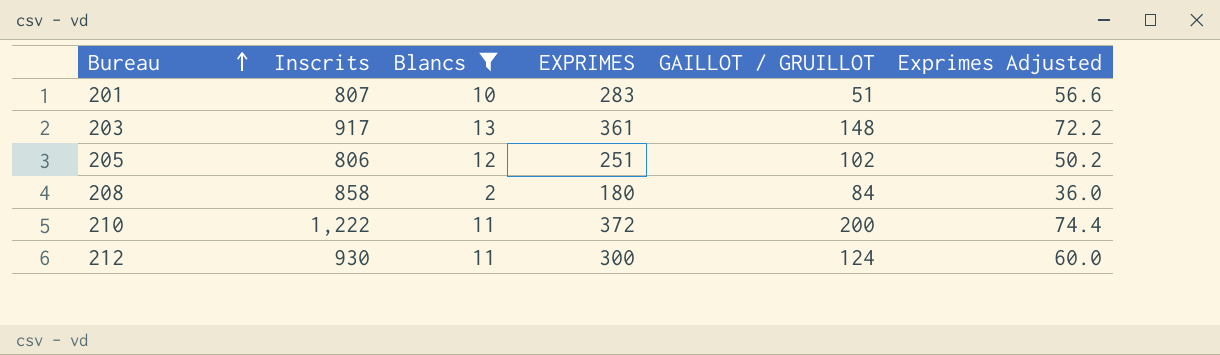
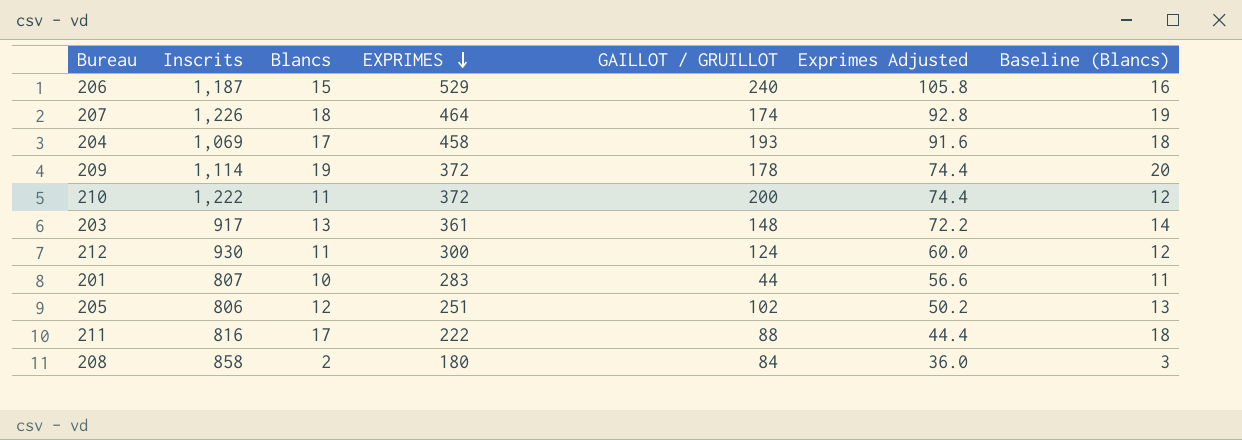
filter: Blancs <= 13 -> none
row order: Bureau ascending -> EXPRIMES descending
column Baseline (Blancs) | formula: none -> [Blancs] + 1
201 | GAILLOT / GRUILLOT: 51 -> 44

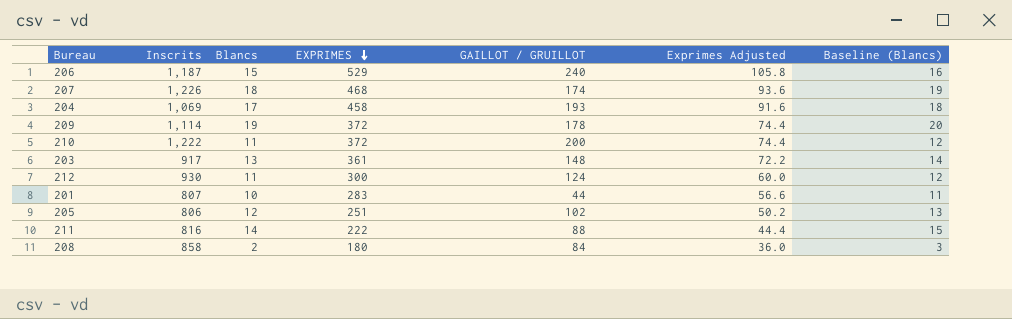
207 | EXPRIMES: 464 -> 468
207 | Exprimes Adjusted: 92.8 -> 93.6
211 | Blancs: 17 -> 14
211 | Baseline (Blancs): 18 -> 15

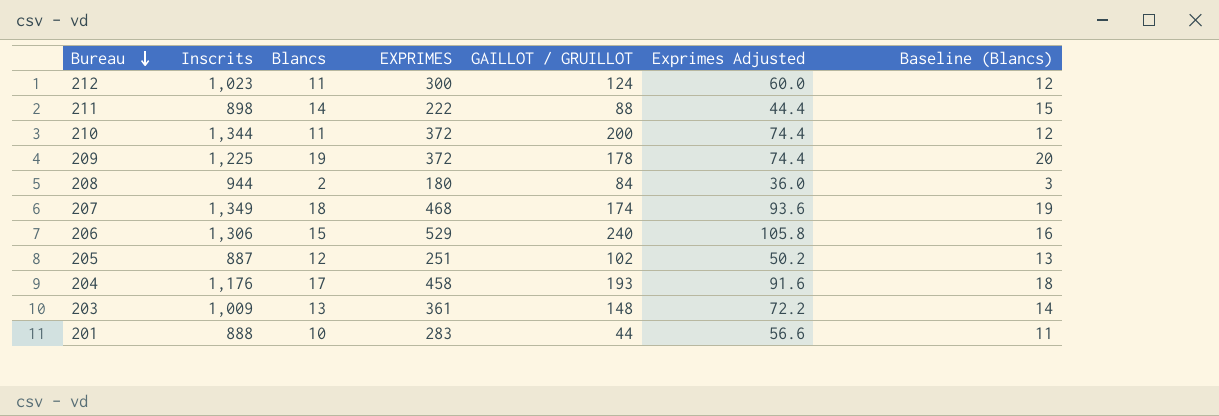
row order: EXPRIMES descending -> Bureau descending
212 | Inscrits: 930 -> 1,023
211 | Inscrits: 816 -> 898
210 | Inscrits: 1,222 -> 1,344
209 | Inscrits: 1,114 -> 1,225
208 | Inscrits: 858 -> 944
207 | Inscrits: 1,226 -> 1,349
206 | Inscrits: 1,187 -> 1,306
205 | Inscrits: 806 -> 887
204 | Inscrits: 1,069 -> 1,176
203 | Inscrits: 917 -> 1,009
201 | Inscrits: 807 -> 888

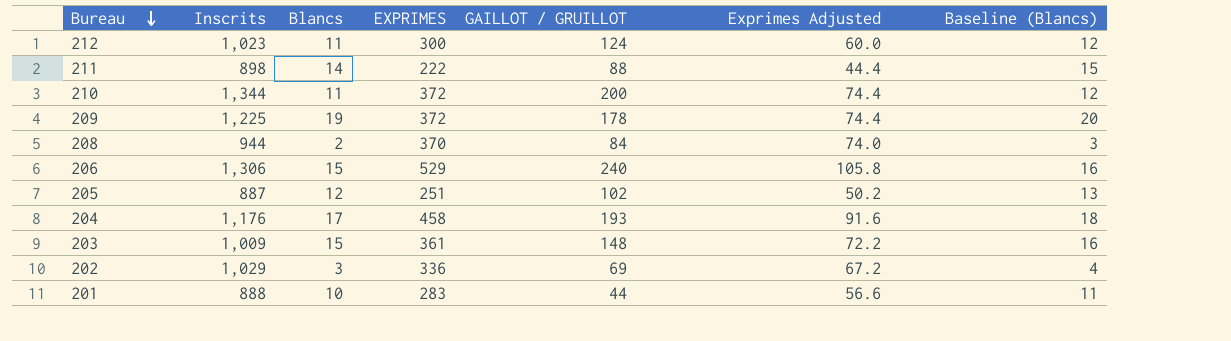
row 207: 1,349 | 18 | 468 | 174 | 93.6 | 19 -> none
208 | EXPRIMES: 180 -> 370
208 | Exprimes Adjusted: 36.0 -> 74.0
203 | Blancs: 13 -> 15
203 | Baseline (Blancs): 14 -> 16
row 202: none -> 1,029 | 3 | 336 | 69 | 67.2 | 4

